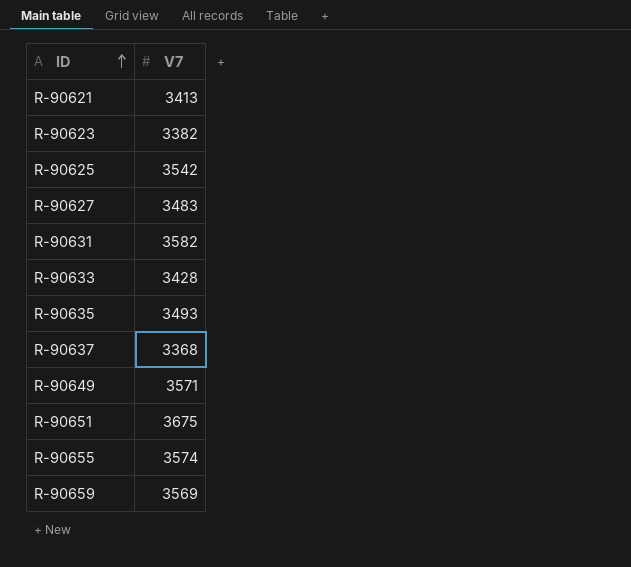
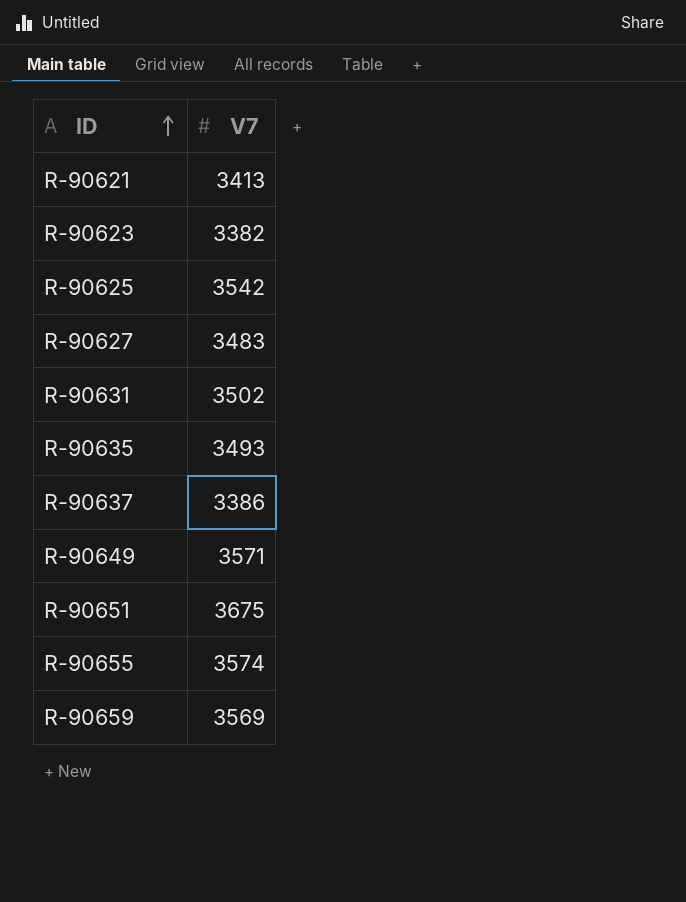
row R-90633: 3428 -> none
R-90631 | V7: 3582 -> 3502
R-90637 | V7: 3368 -> 3386

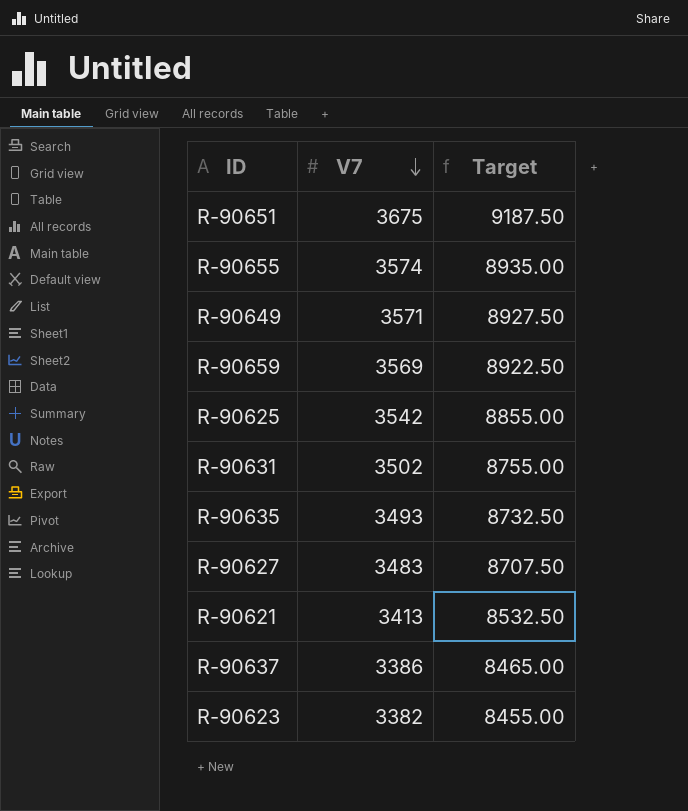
row order: ID ascending -> V7 descending
column Target | formula: none -> [V7] * 2.5

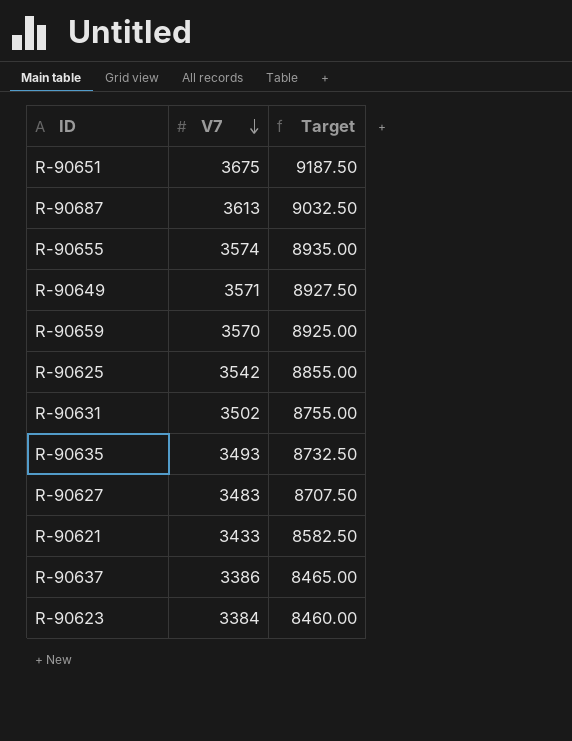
row R-90687: none -> 3613 | 9032.50
R-90659 | V7: 3569 -> 3570
R-90659 | Target: 8922.50 -> 8925.00
R-90621 | V7: 3413 -> 3433
R-90621 | Target: 8532.50 -> 8582.50
R-90623 | V7: 3382 -> 3384
R-90623 | Target: 8455.00 -> 8460.00

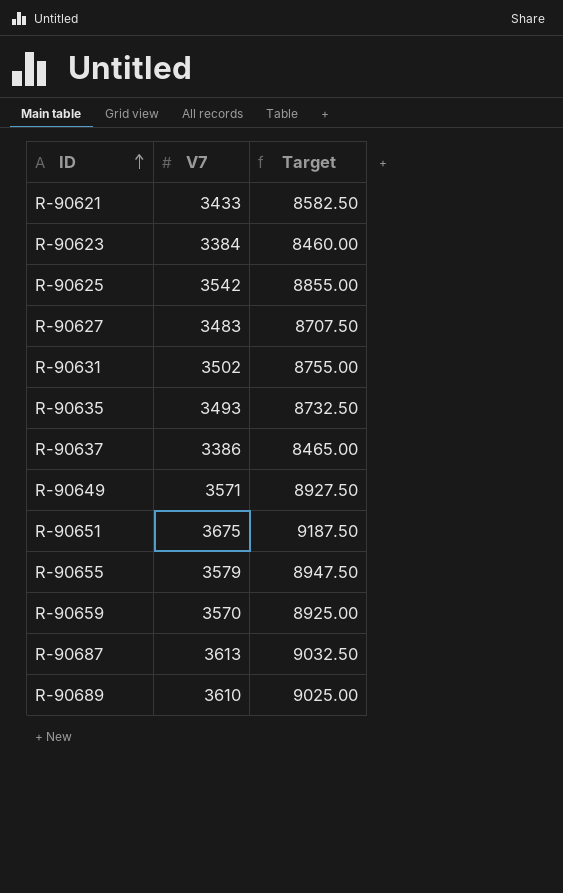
row order: V7 descending -> ID ascending
R-90655 | V7: 3574 -> 3579
R-90655 | Target: 8935.00 -> 8947.50
row R-90689: none -> 3610 | 9025.00

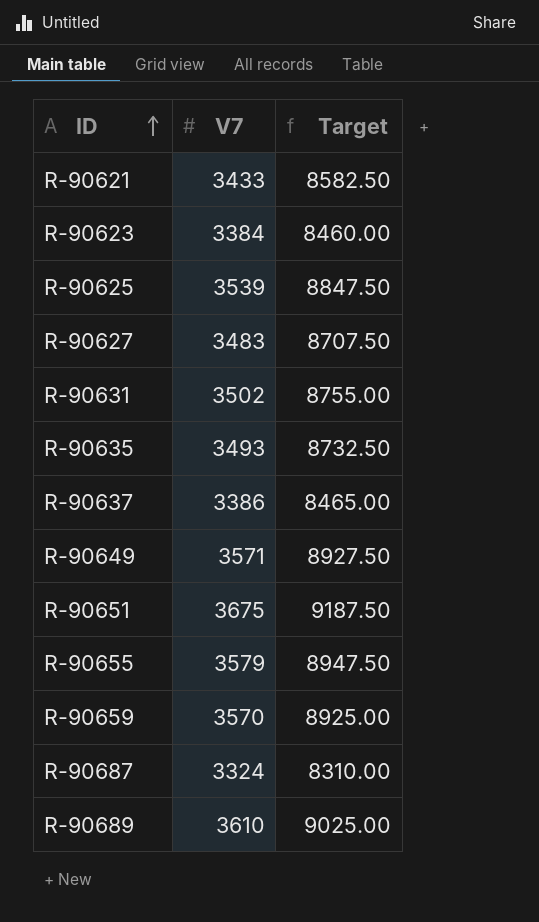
R-90625 | V7: 3542 -> 3539
R-90625 | Target: 8855.00 -> 8847.50
R-90687 | V7: 3613 -> 3324
R-90687 | Target: 9032.50 -> 8310.00

